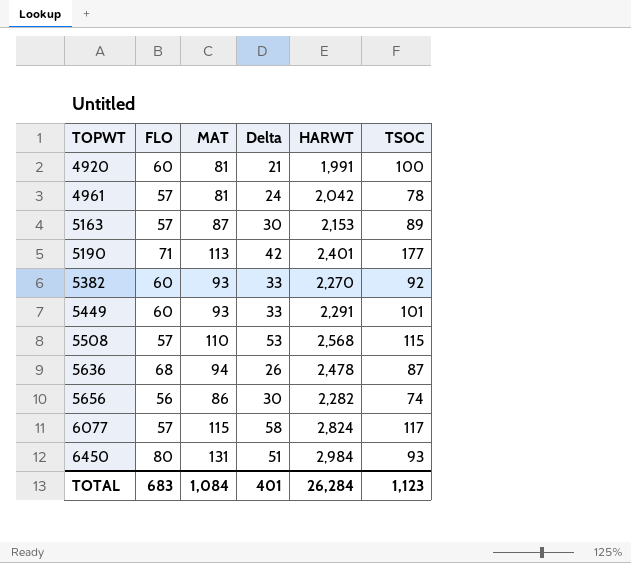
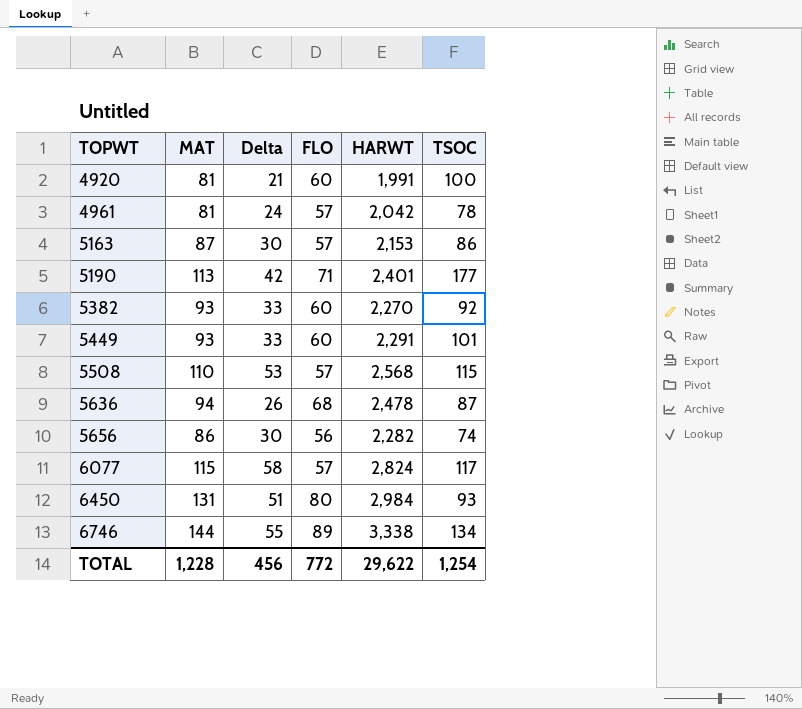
column FLO | position: 2 -> 4
5163 | TSOC: 89 -> 86
row 6746: none -> 144 | 55 | 89 | 3,338 | 134
TOTAL | MAT: 1,084 -> 1,228
TOTAL | Delta: 401 -> 456
TOTAL | FLO: 683 -> 772
TOTAL | HARWT: 26,284 -> 29,622
TOTAL | TSOC: 1,123 -> 1,254

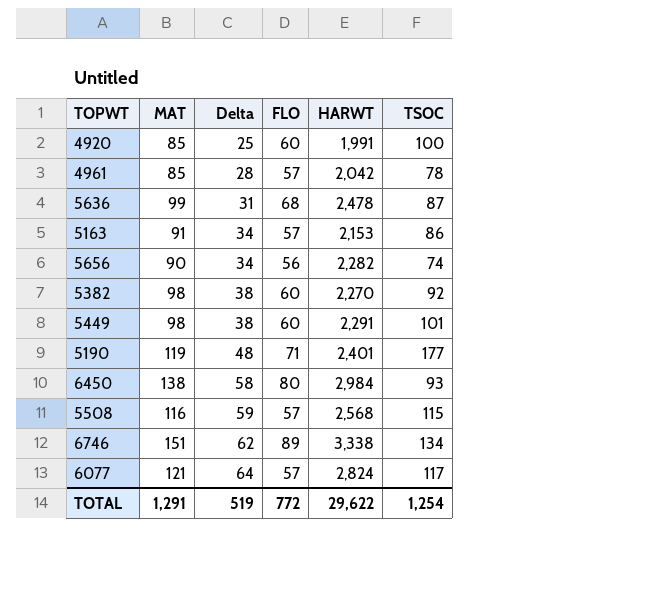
row order: TOPWT ascending -> Delta ascending
4920 | MAT: 81 -> 85
4920 | Delta: 21 -> 25
4961 | MAT: 81 -> 85
4961 | Delta: 24 -> 28
5636 | MAT: 94 -> 99
5636 | Delta: 26 -> 31
5163 | MAT: 87 -> 91
5163 | Delta: 30 -> 34
5656 | MAT: 86 -> 90
5656 | Delta: 30 -> 34
5382 | MAT: 93 -> 98
5382 | Delta: 33 -> 38
5449 | MAT: 93 -> 98
5449 | Delta: 33 -> 38
5190 | MAT: 113 -> 119
5190 | Delta: 42 -> 48
6450 | MAT: 131 -> 138
6450 | Delta: 51 -> 58
5508 | MAT: 110 -> 116
5508 | Delta: 53 -> 59
6746 | MAT: 144 -> 151
6746 | Delta: 55 -> 62
6077 | MAT: 115 -> 121
6077 | Delta: 58 -> 64
TOTAL | MAT: 1,228 -> 1,291
TOTAL | Delta: 456 -> 519

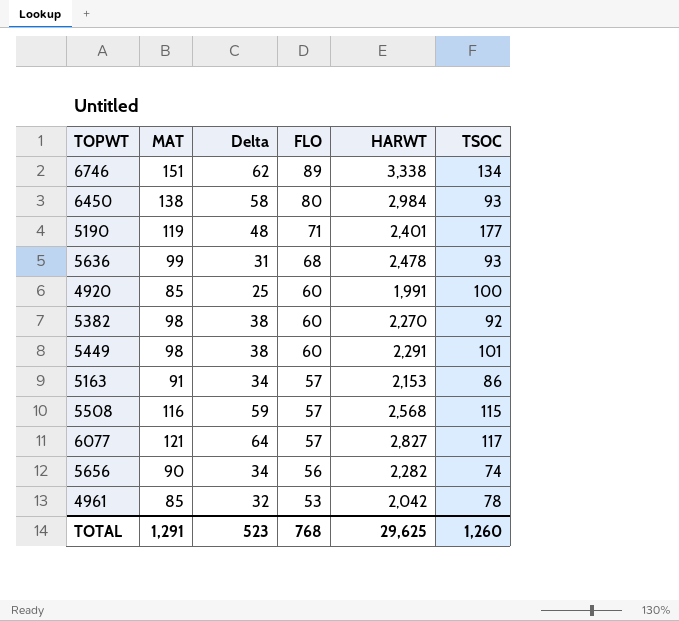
row order: Delta ascending -> FLO descending
5636 | TSOC: 87 -> 93
6077 | HARWT: 2,824 -> 2,827
4961 | Delta: 28 -> 32
4961 | FLO: 57 -> 53
TOTAL | Delta: 519 -> 523
TOTAL | FLO: 772 -> 768
TOTAL | HARWT: 29,622 -> 29,625
TOTAL | TSOC: 1,254 -> 1,260

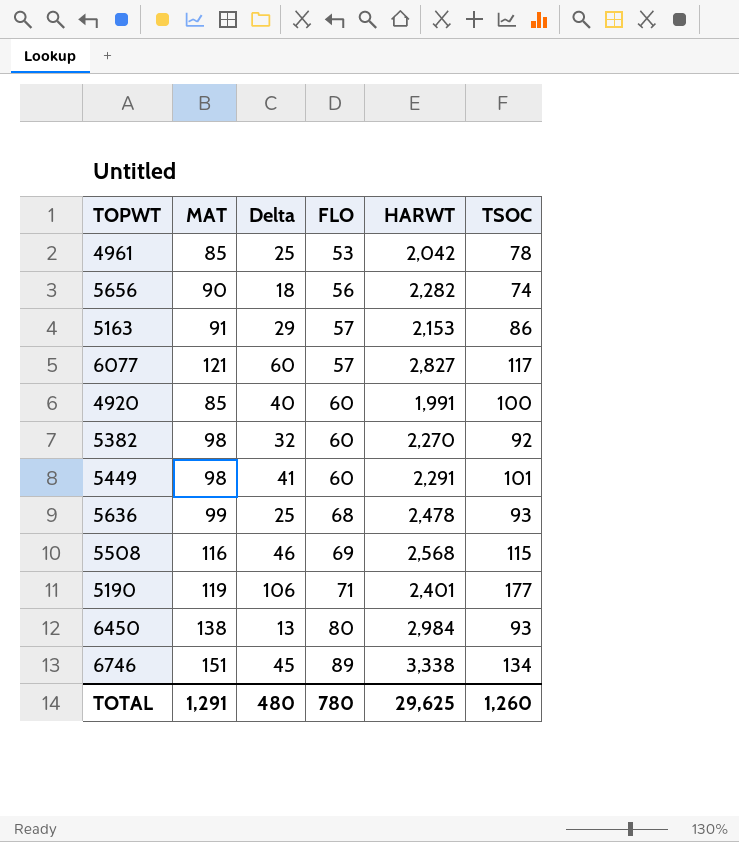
row order: FLO descending -> FLO ascending
column Delta | formula: [MAT] - [FLO] -> [TSOC] - [FLO]
5508 | FLO: 57 -> 69
TOTAL | Delta: 523 -> 480
TOTAL | FLO: 768 -> 780

